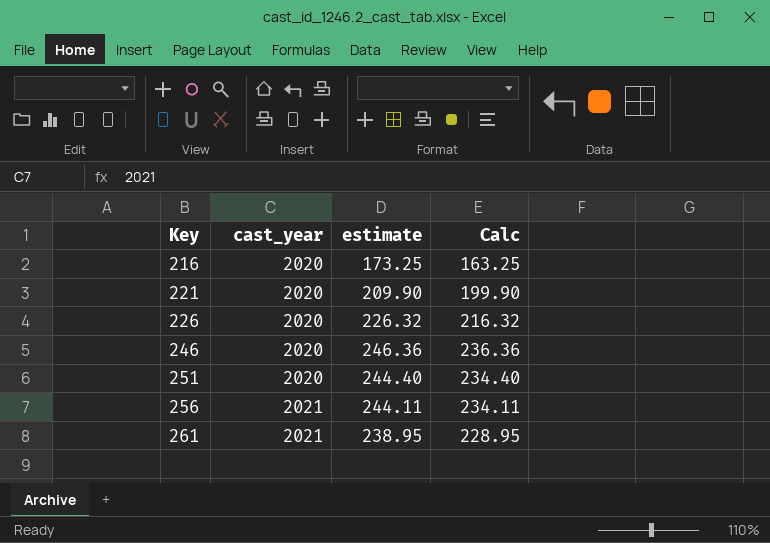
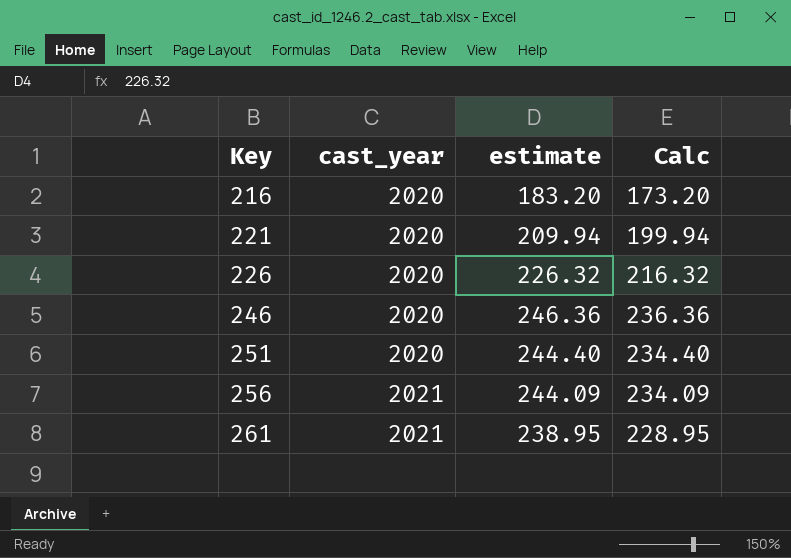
216 | estimate: 173.25 -> 183.20
216 | Calc: 163.25 -> 173.20
221 | estimate: 209.90 -> 209.94
221 | Calc: 199.90 -> 199.94
256 | estimate: 244.11 -> 244.09
256 | Calc: 234.11 -> 234.09

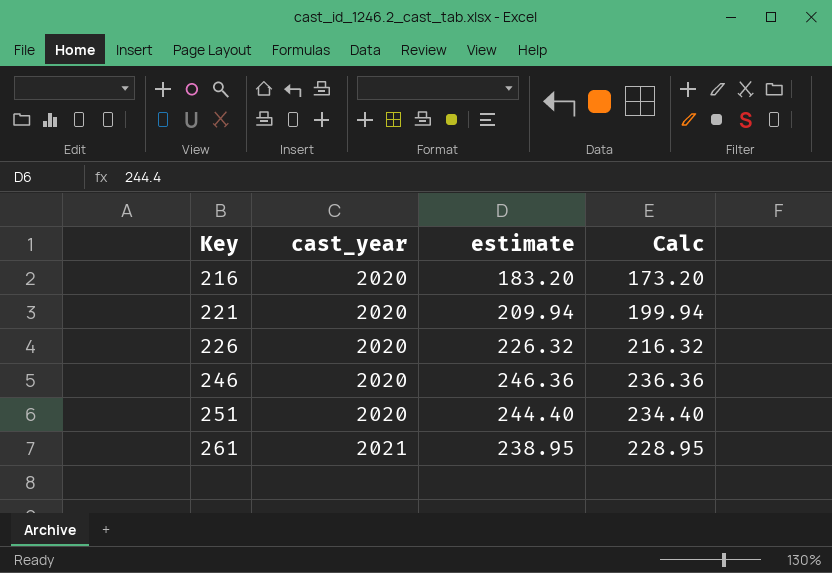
row 256: 2021 | 244.09 | 234.09 -> none

